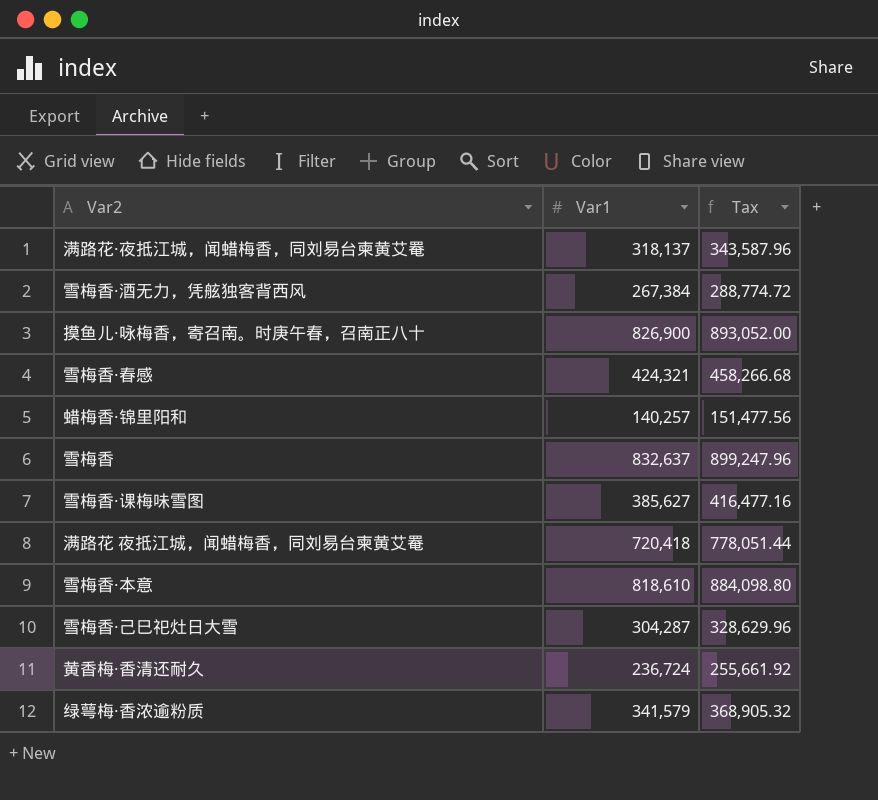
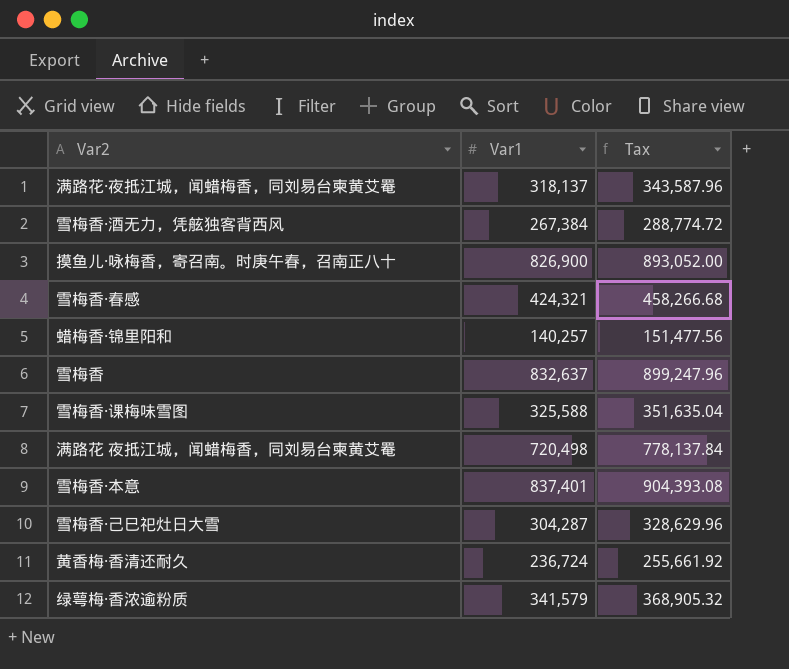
雪梅香·课梅味雪图 | Var1: 385,627 -> 325,588
雪梅香·课梅味雪图 | Tax: 416,477.16 -> 351,635.04
满路花 夜抵江城，闻蜡梅香，同刘易台柬黄艾罨 | Var1: 720,418 -> 720,498
满路花 夜抵江城，闻蜡梅香，同刘易台柬黄艾罨 | Tax: 778,051.44 -> 778,137.84
雪梅香·本意 | Var1: 818,610 -> 837,401
雪梅香·本意 | Tax: 884,098.80 -> 904,393.08

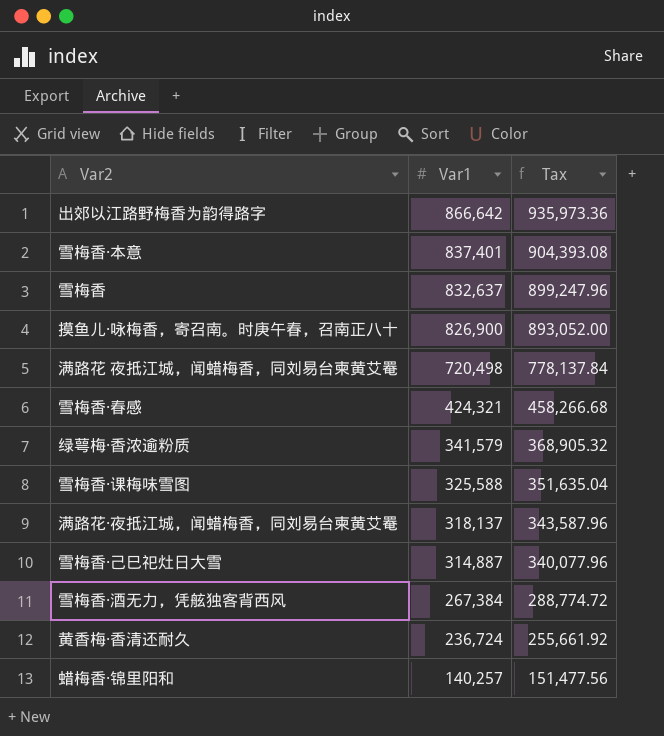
row order: none -> Var1 descending
row 出郊以江路野梅香为韵得路字: none -> 866,642 | 935,973.36
雪梅香·己巳祀灶日大雪 | Var1: 304,287 -> 314,887
雪梅香·己巳祀灶日大雪 | Tax: 328,629.96 -> 340,077.96

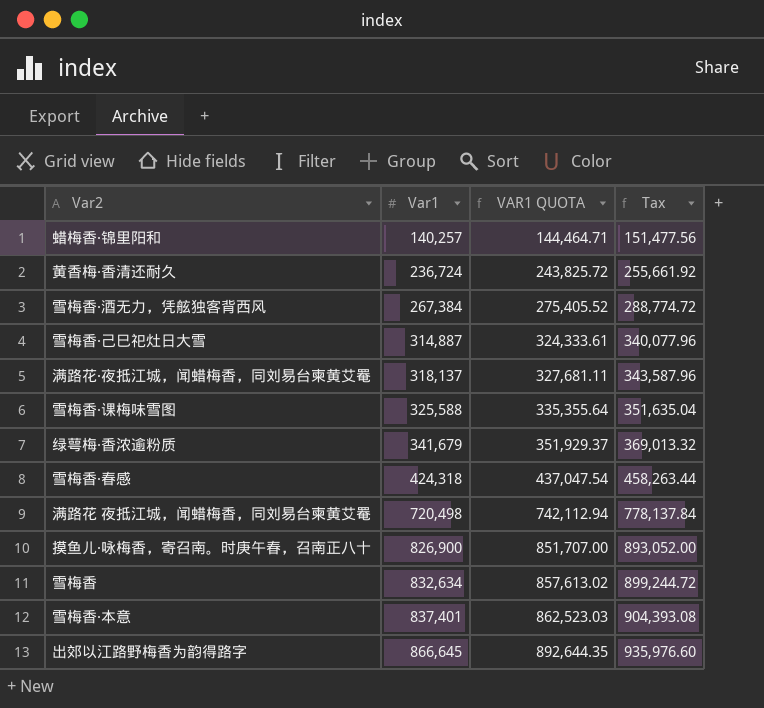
row order: Var1 descending -> Var1 ascending
column VAR1 QUOTA | formula: none -> [Var1] * 1.03
绿萼梅·香浓逾粉质 | Var1: 341,579 -> 341,679
绿萼梅·香浓逾粉质 | Tax: 368,905.32 -> 369,013.32
雪梅香·春感 | Var1: 424,321 -> 424,318
雪梅香·春感 | Tax: 458,266.68 -> 458,263.44
雪梅香 | Var1: 832,637 -> 832,634
雪梅香 | Tax: 899,247.96 -> 899,244.72
出郊以江路野梅香为韵得路字 | Var1: 866,642 -> 866,645
出郊以江路野梅香为韵得路字 | Tax: 935,973.36 -> 935,976.60

